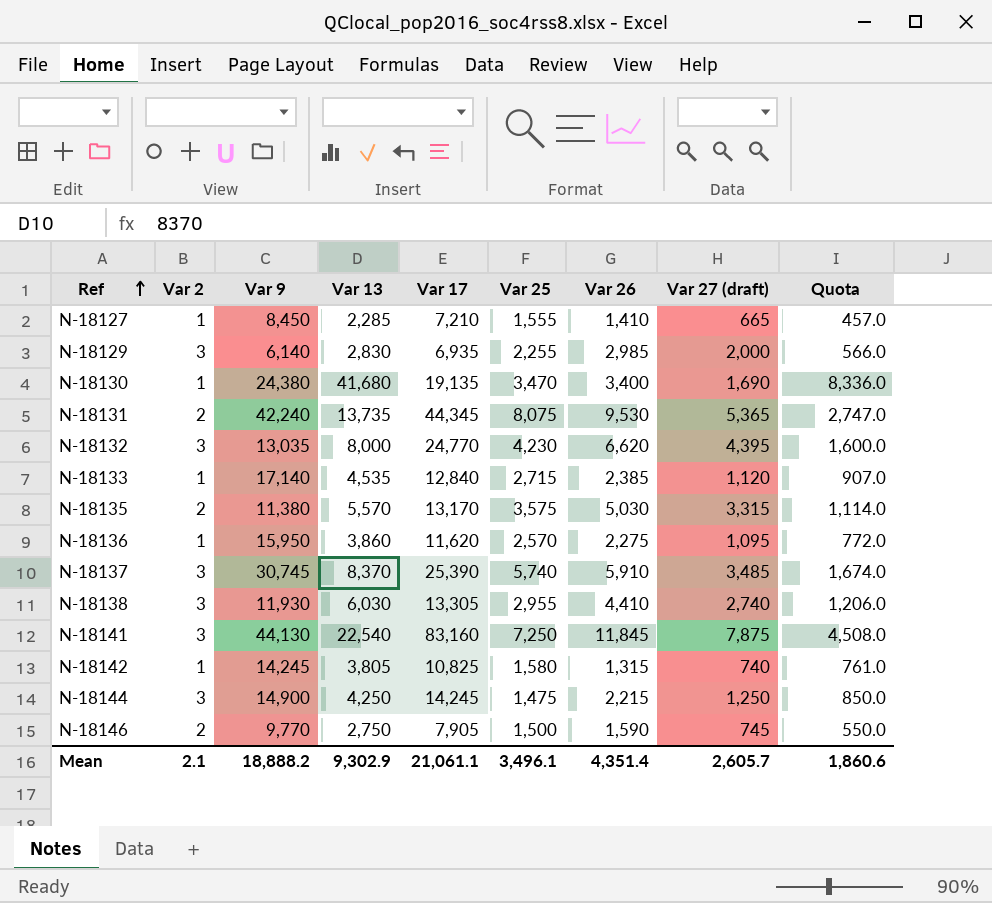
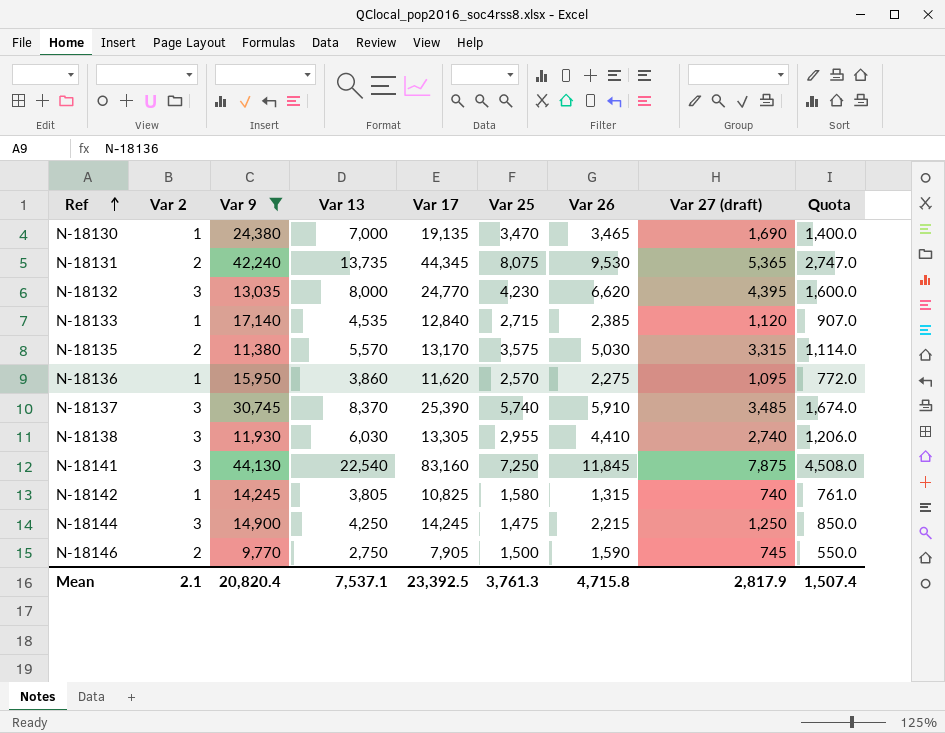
filter: none -> Var 9 >= 9,770
N-18130 | Var 13: 41,680 -> 7,000
N-18130 | Var 26: 3,400 -> 3,465
N-18130 | Quota: 8,336.0 -> 1,400.0
Mean | Var 9: 18,888.2 -> 20,820.4
Mean | Var 13: 9,302.9 -> 7,537.1
Mean | Var 17: 21,061.1 -> 23,392.5
Mean | Var 25: 3,496.1 -> 3,761.3
Mean | Var 26: 4,351.4 -> 4,715.8
Mean | Var 27 (draft): 2,605.7 -> 2,817.9
Mean | Quota: 1,860.6 -> 1,507.4

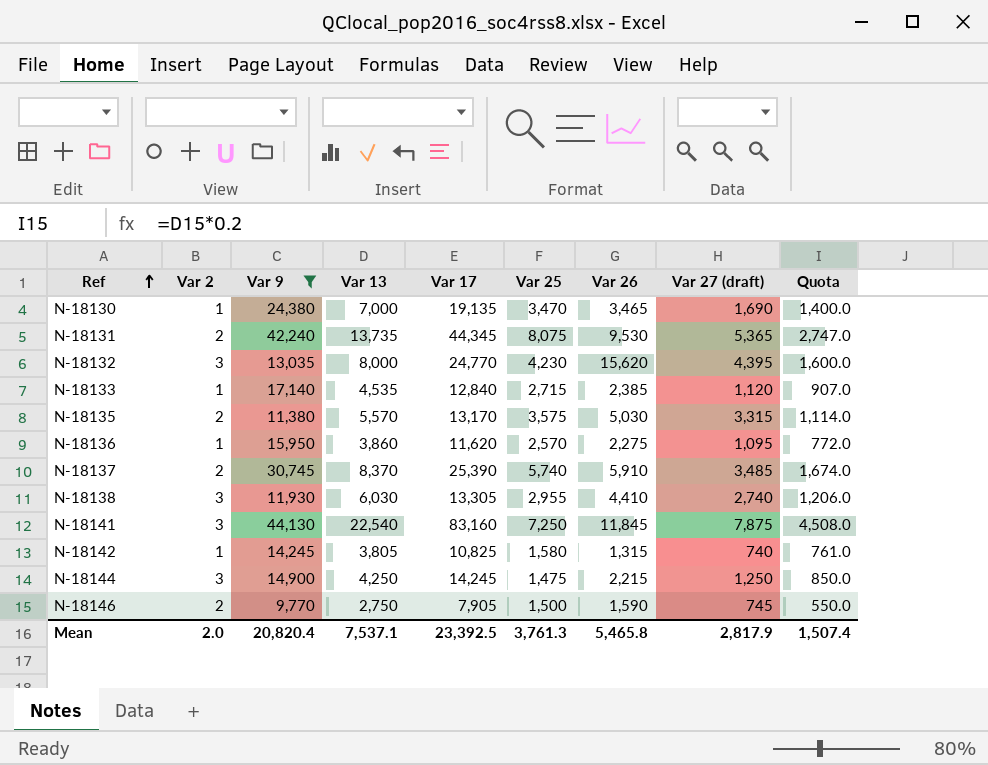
N-18132 | Var 26: 6,620 -> 15,620
N-18137 | Var 2: 3 -> 2
Mean | Var 2: 2.1 -> 2.0
Mean | Var 26: 4,715.8 -> 5,465.8

